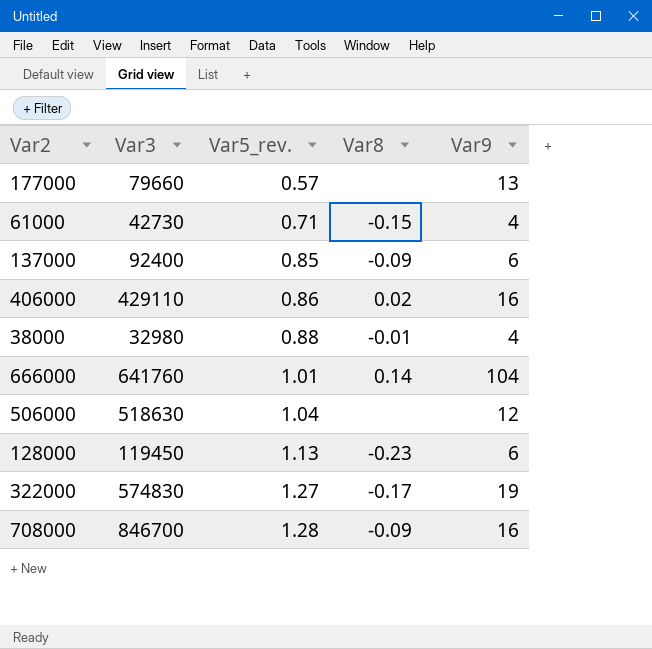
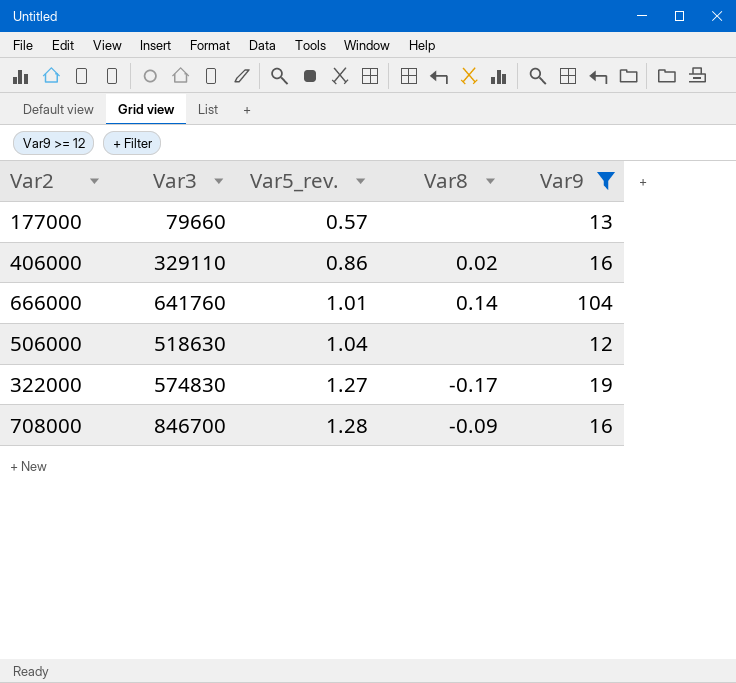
filter: none -> Var9 >= 12
406000 | Var3: 429110 -> 329110

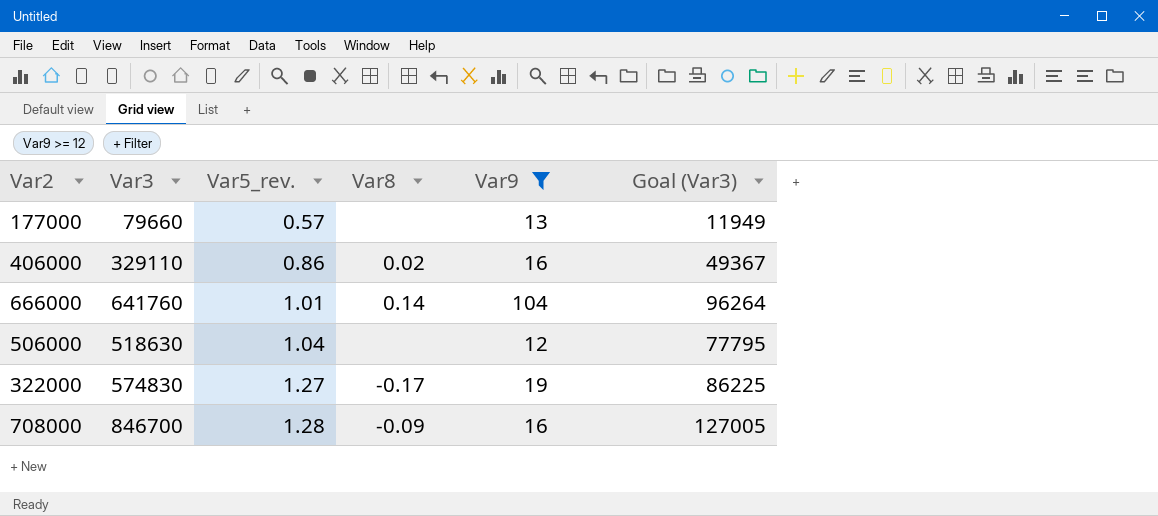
column Goal (Var3) | formula: none -> [Var3] * 0.15

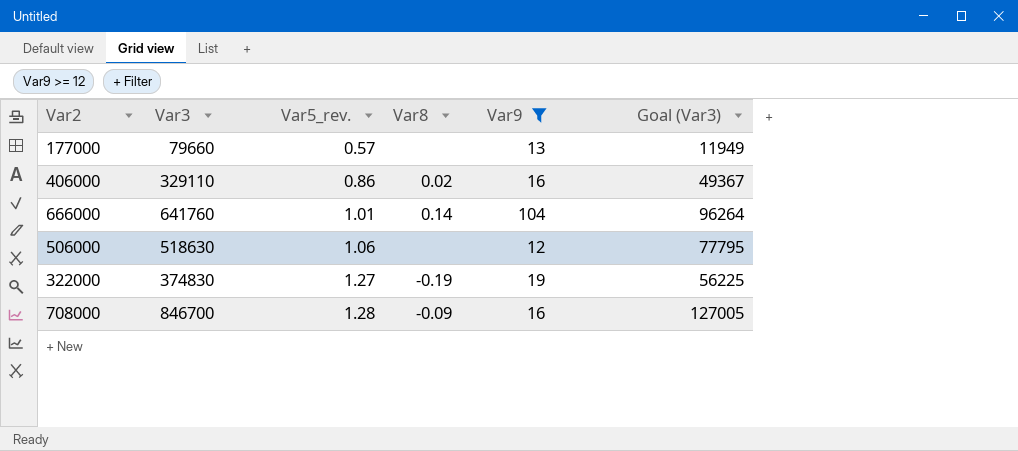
506000 | Var5_rev.: 1.04 -> 1.06
322000 | Var3: 574830 -> 374830
322000 | Var8: -0.17 -> -0.19
322000 | Goal (Var3): 86225 -> 56225

